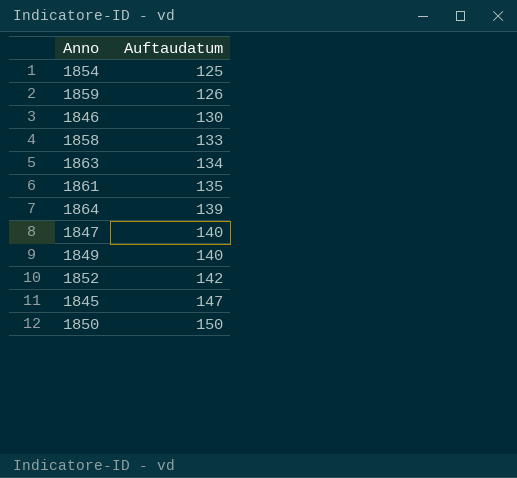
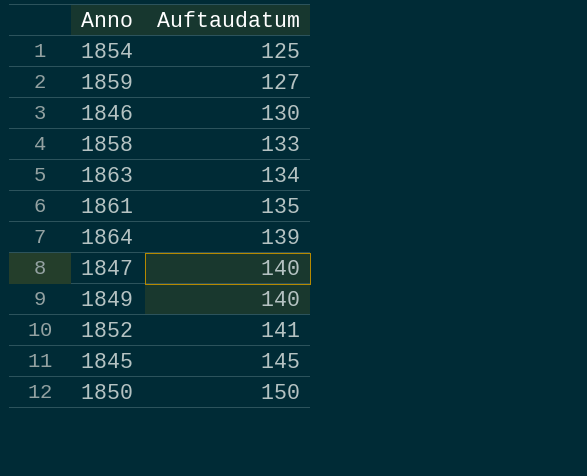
1859 | Auftaudatum: 126 -> 127
1852 | Auftaudatum: 142 -> 141
1845 | Auftaudatum: 147 -> 145

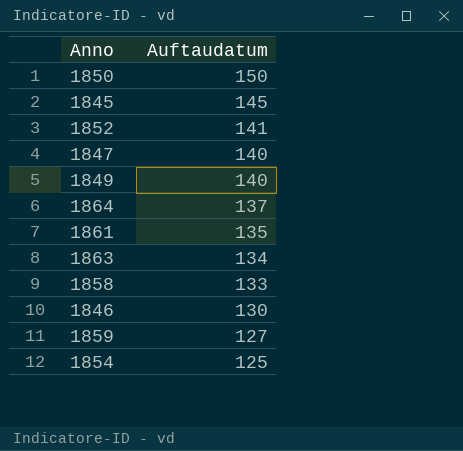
row order: Auftaudatum ascending -> Auftaudatum descending
1864 | Auftaudatum: 139 -> 137

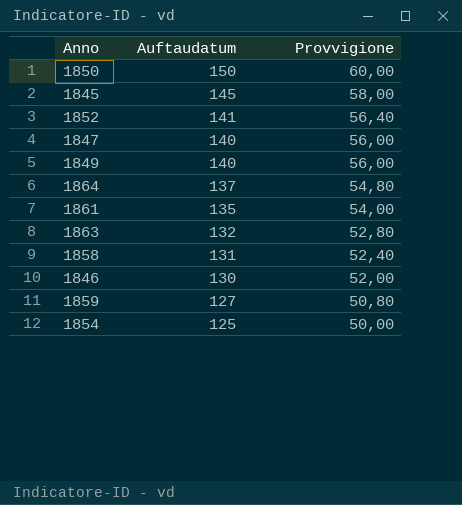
column Provvigione | formula: none -> [Auftaudatum] * 0,4
1863 | Auftaudatum: 134 -> 132
1858 | Auftaudatum: 133 -> 131

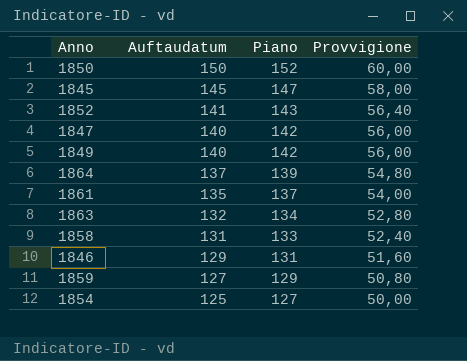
column Piano | formula: none -> [Auftaudatum] + 2
1846 | Auftaudatum: 130 -> 129
1846 | Provvigione: 52,00 -> 51,60

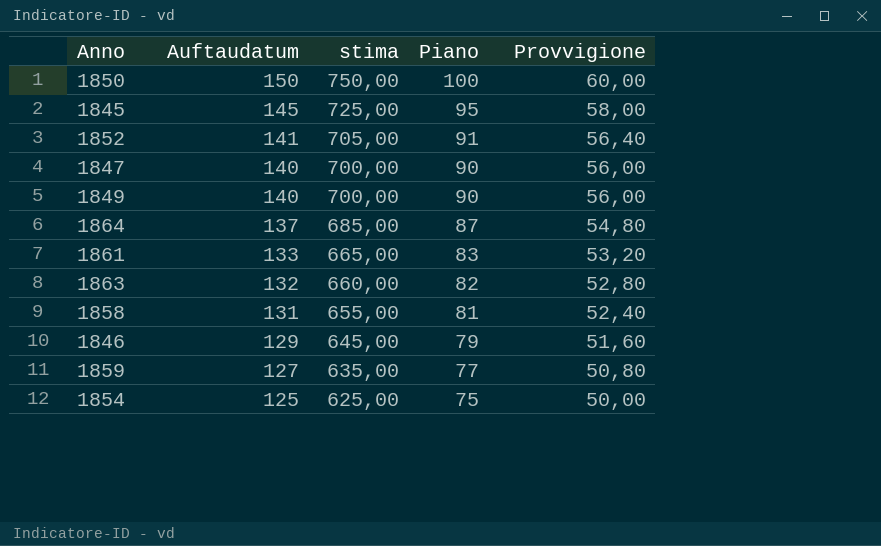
column stima | formula: none -> [Auftaudatum] * 5
column Piano | formula: [Auftaudatum] + 2 -> [Auftaudatum] - 50
1861 | Auftaudatum: 135 -> 133
1861 | Provvigione: 54,00 -> 53,20

